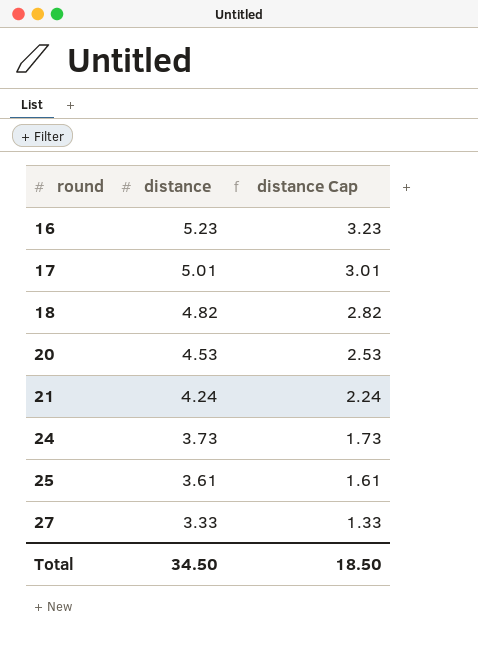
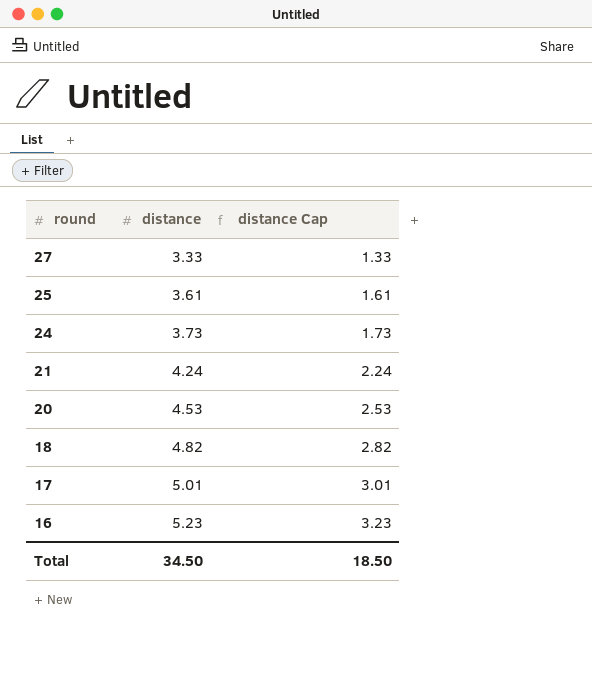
row order: round ascending -> round descending

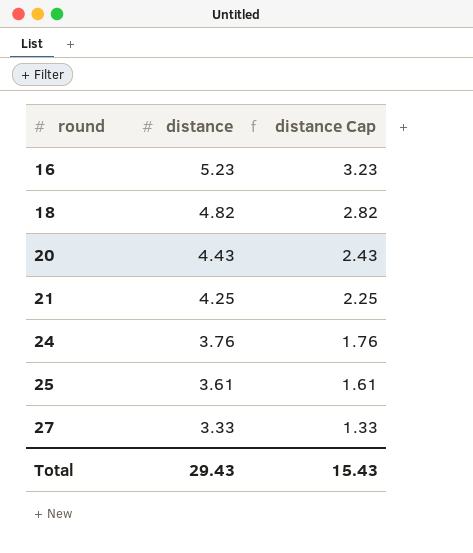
row order: round descending -> round ascending
row 17: 5.01 | 3.01 -> none
20 | distance: 4.53 -> 4.43
20 | distance Cap: 2.53 -> 2.43
21 | distance: 4.24 -> 4.25
21 | distance Cap: 2.24 -> 2.25
24 | distance: 3.73 -> 3.76
24 | distance Cap: 1.73 -> 1.76
Total | distance: 34.50 -> 29.43
Total | distance Cap: 18.50 -> 15.43

